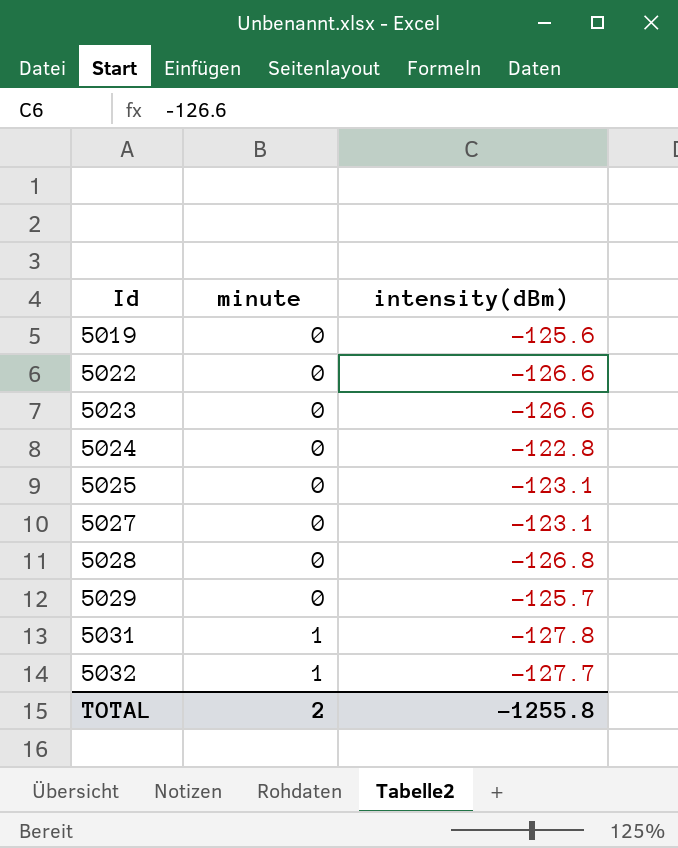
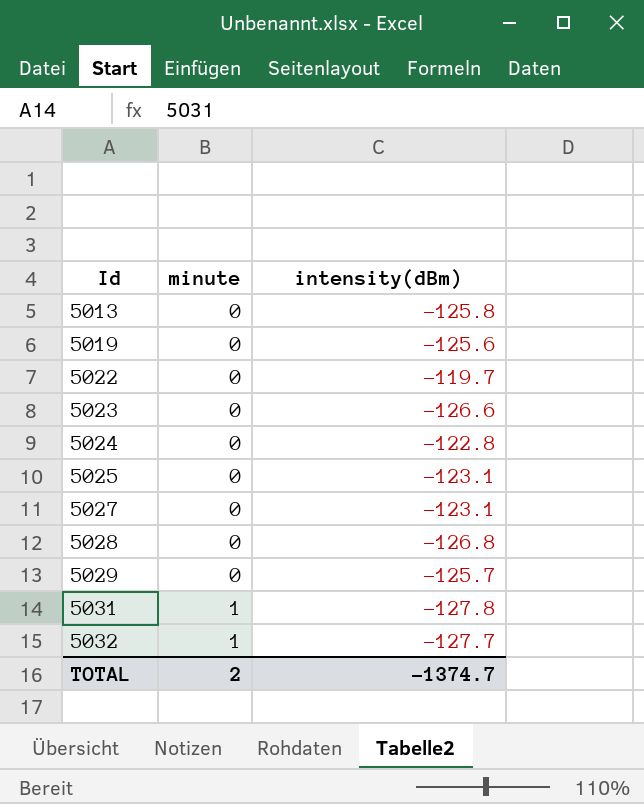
row 5013: none -> 0 | -125.8
5022 | intensity(dBm): -126.6 -> -119.7
TOTAL | intensity(dBm): -1255.8 -> -1374.7

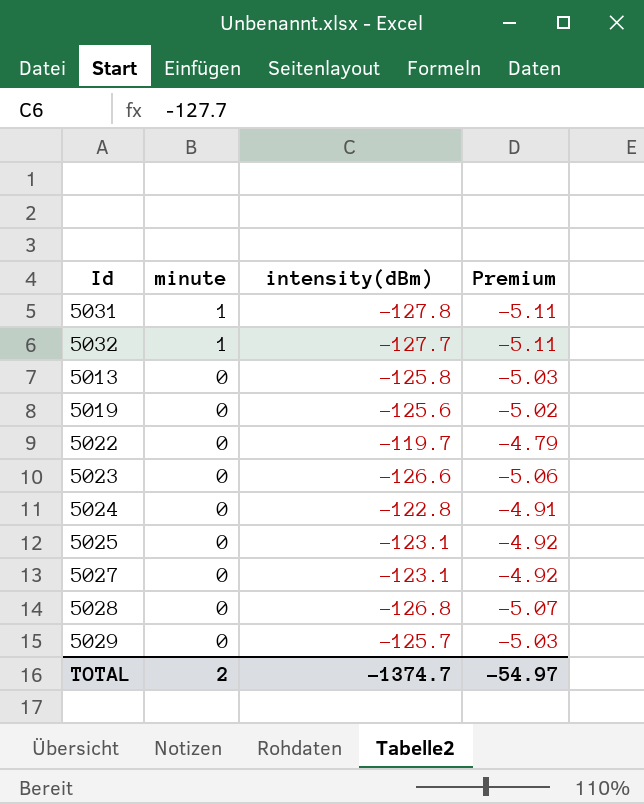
row order: Id ascending -> minute descending
column Premium | formula: none -> [intensity(dBm)] * 0.04

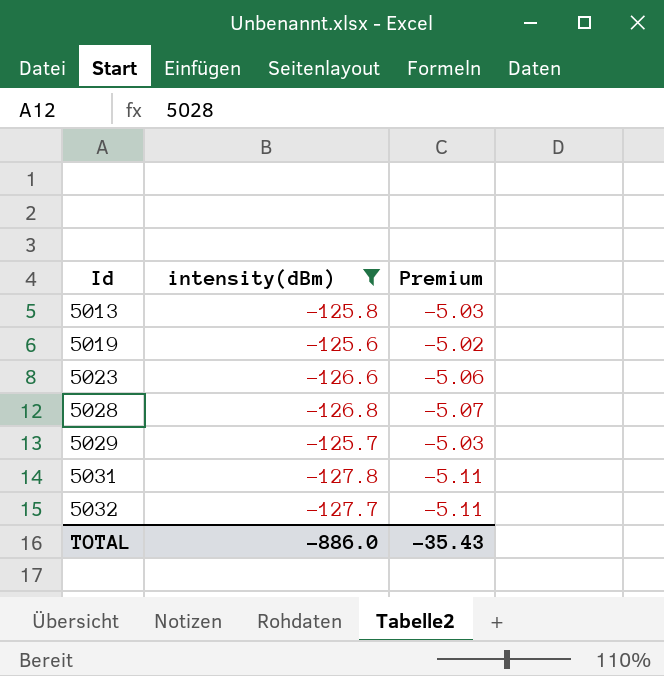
filter: none -> intensity(dBm) <= -125.6
row order: minute descending -> Id ascending
column minute | position: 2 -> none
TOTAL | intensity(dBm): -1374.7 -> -886.0
TOTAL | Premium: -54.97 -> -35.43

